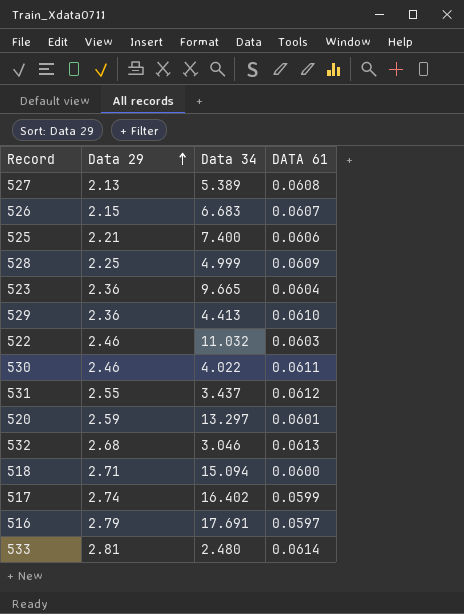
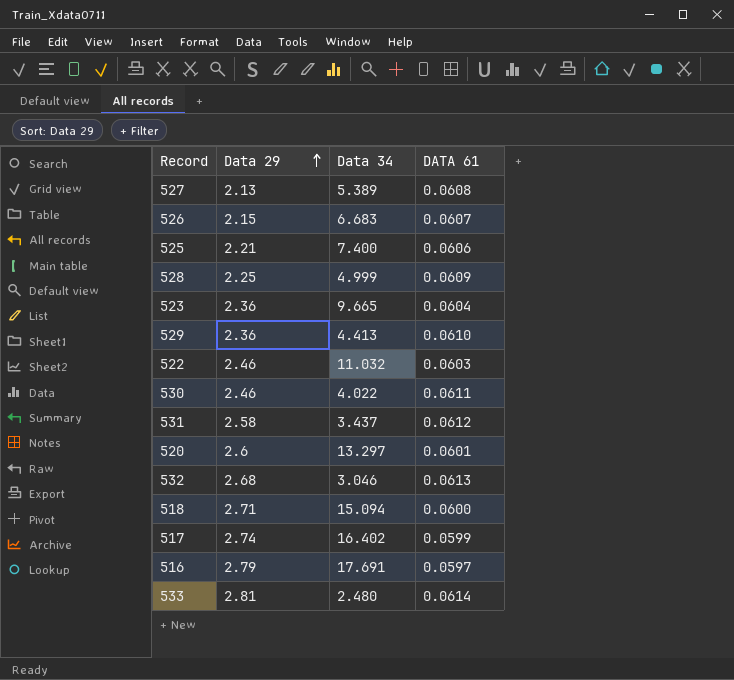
531 | Data 29: 2.55 -> 2.58
520 | Data 29: 2.59 -> 2.6

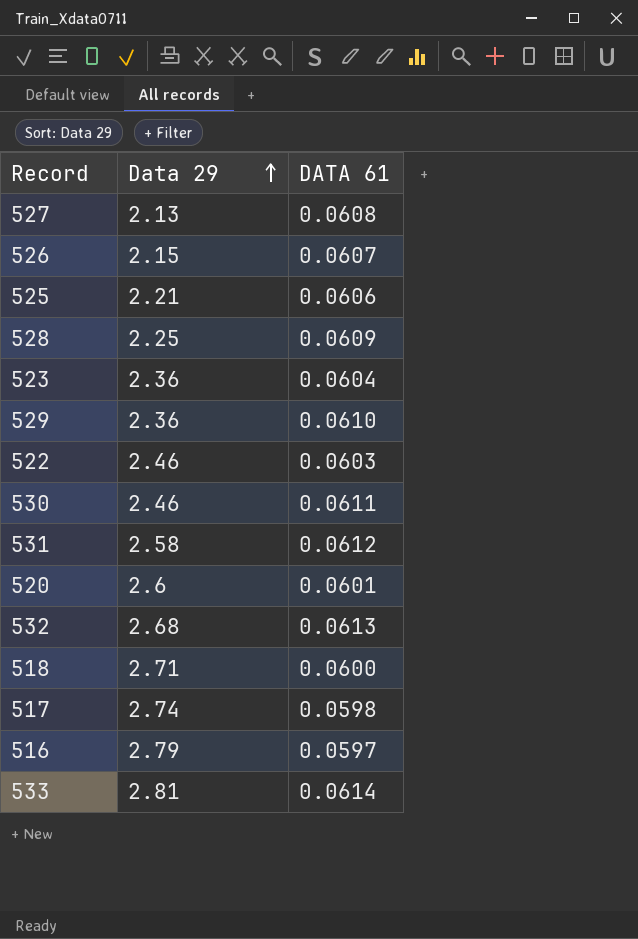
column Data 34 | position: 3 -> none
517 | DATA 61: 0.0599 -> 0.0598

